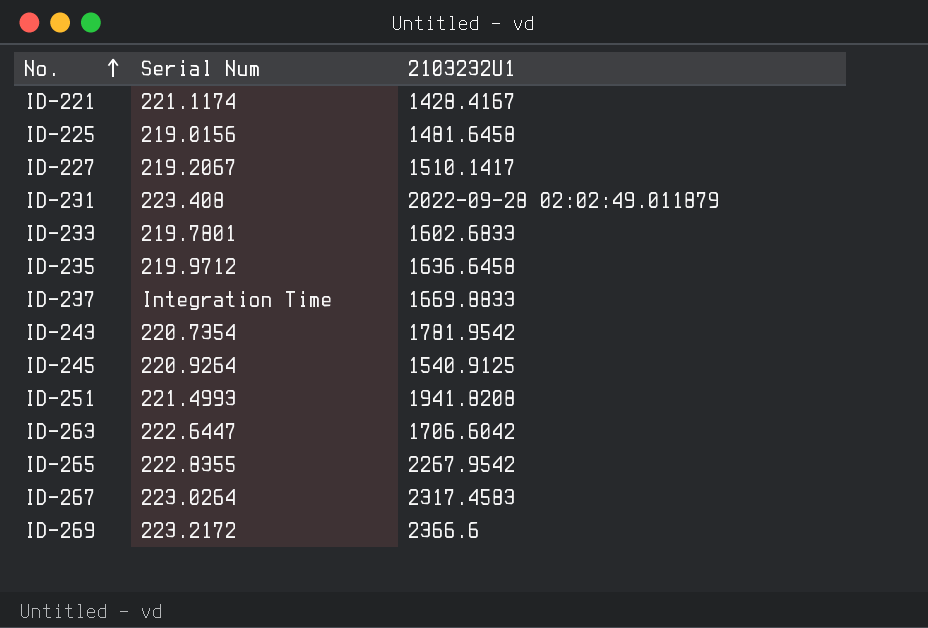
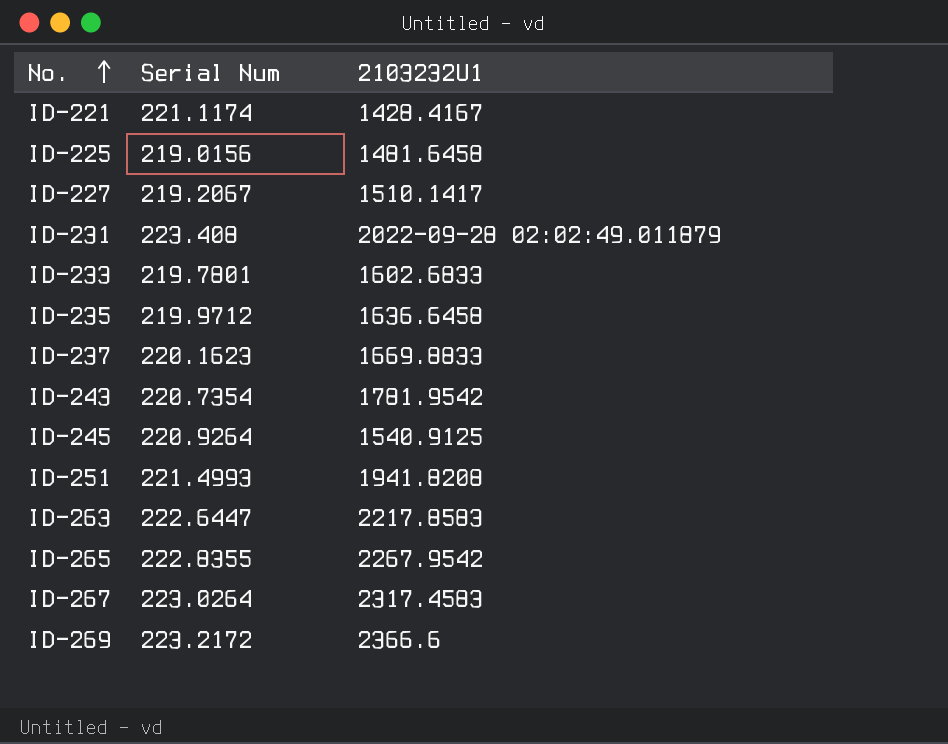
ID-237 | Serial Num: Integration Time -> 220.1623
ID-263 | 2103232U1: 1706.6042 -> 2217.8583

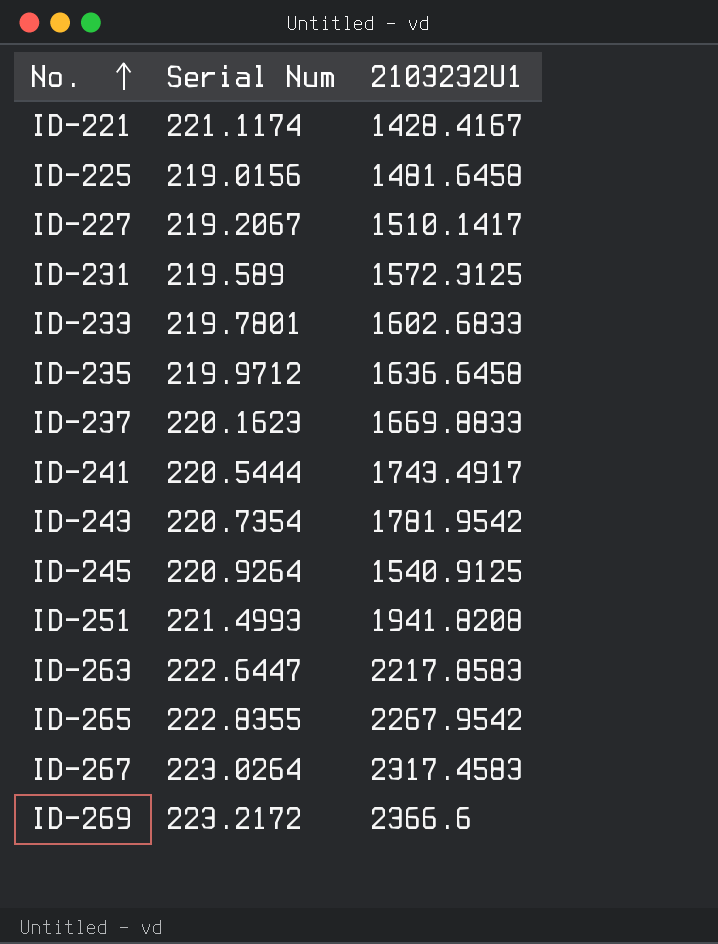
ID-231 | Serial Num: 223.408 -> 219.589
ID-231 | 2103232U1: 2022-09-28 02:02:49.011879 -> 1572.3125
row ID-241: none -> 220.5444 | 1743.4917

